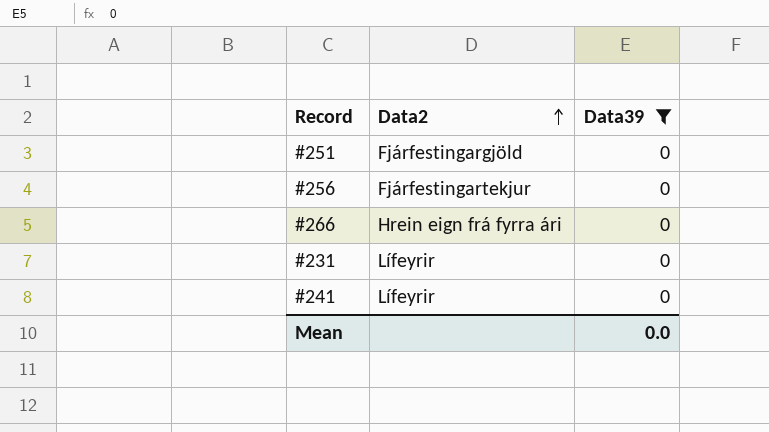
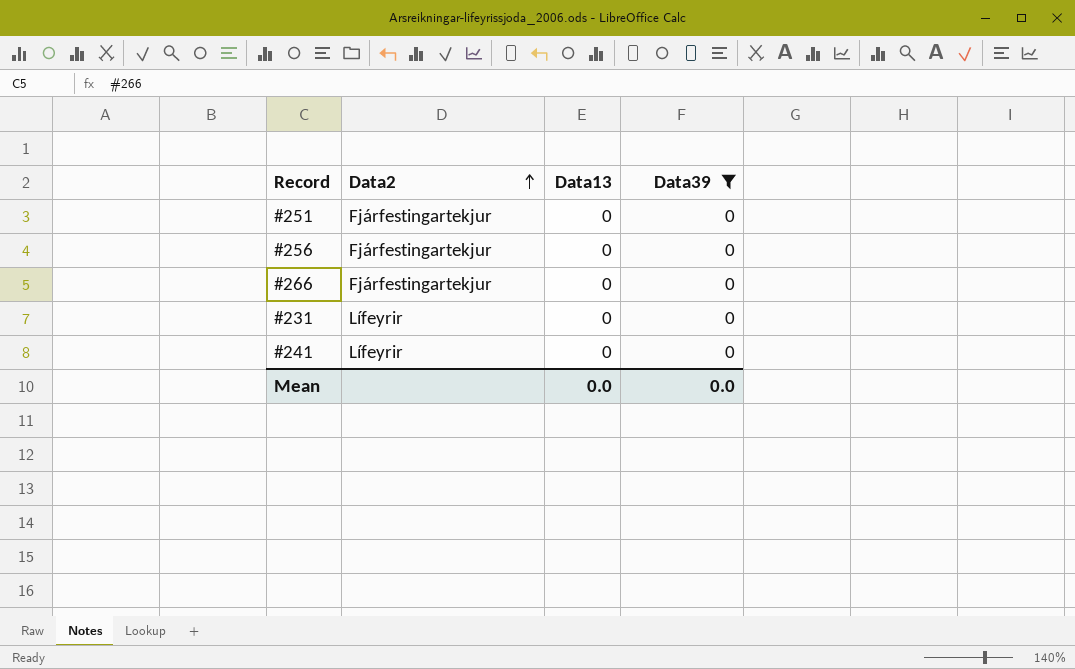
column Data13 | position: none -> 3
#251 | Data2: Fjárfestingargjöld -> Fjárfestingartekjur
#266 | Data2: Hrein eign frá fyrra ári -> Fjárfestingartekjur

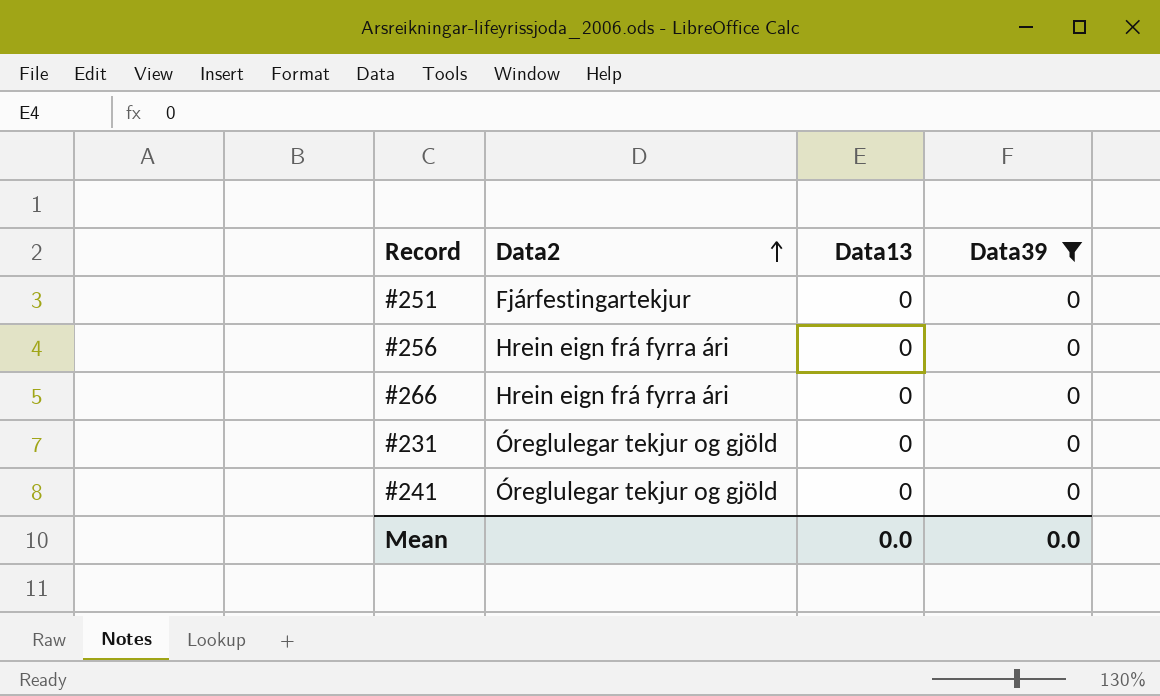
#256 | Data2: Fjárfestingartekjur -> Hrein eign frá fyrra ári
#266 | Data2: Fjárfestingartekjur -> Hrein eign frá fyrra ári
#231 | Data2: Lífeyrir -> Óreglulegar tekjur og gjöld
#241 | Data2: Lífeyrir -> Óreglulegar tekjur og gjöld

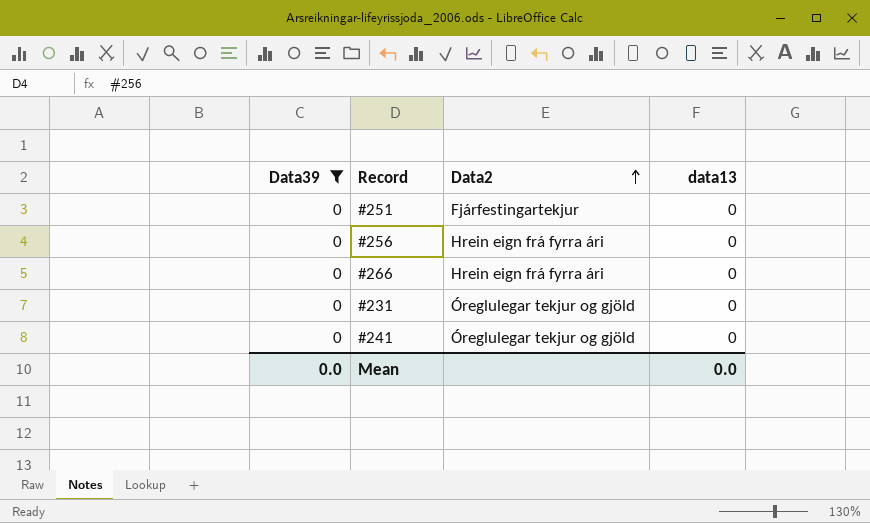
column Data39 | position: 4 -> 1
column name: Data13 -> data13

